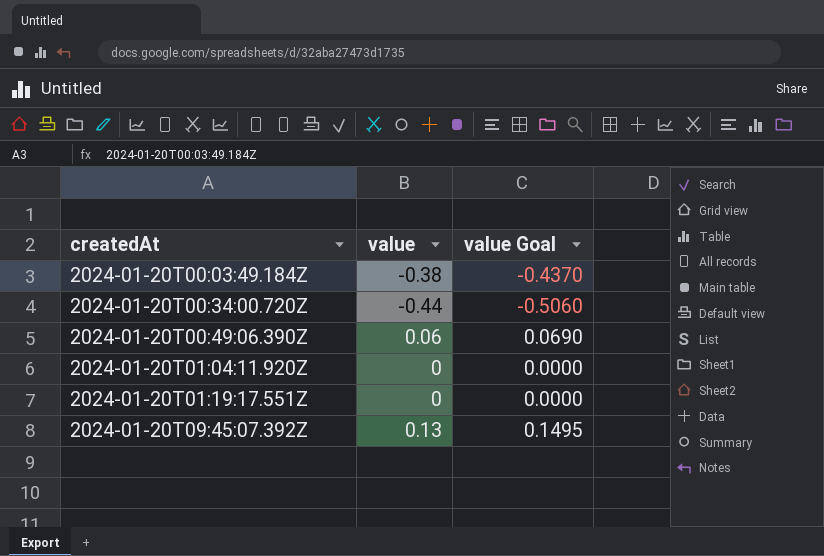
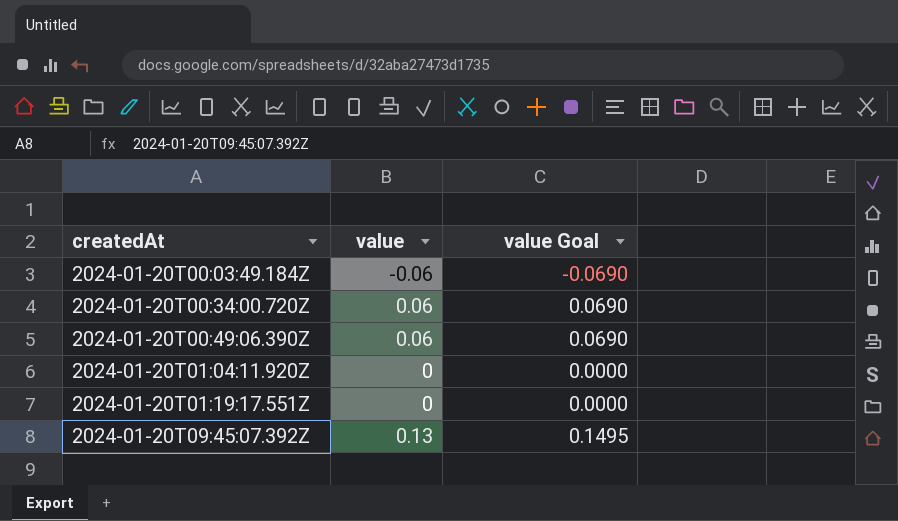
2024-01-20T00:03:49.184Z | value: -0.38 -> -0.06
2024-01-20T00:03:49.184Z | value Goal: -0.4370 -> -0.0690
2024-01-20T00:34:00.720Z | value: -0.44 -> 0.06
2024-01-20T00:34:00.720Z | value Goal: -0.5060 -> 0.0690

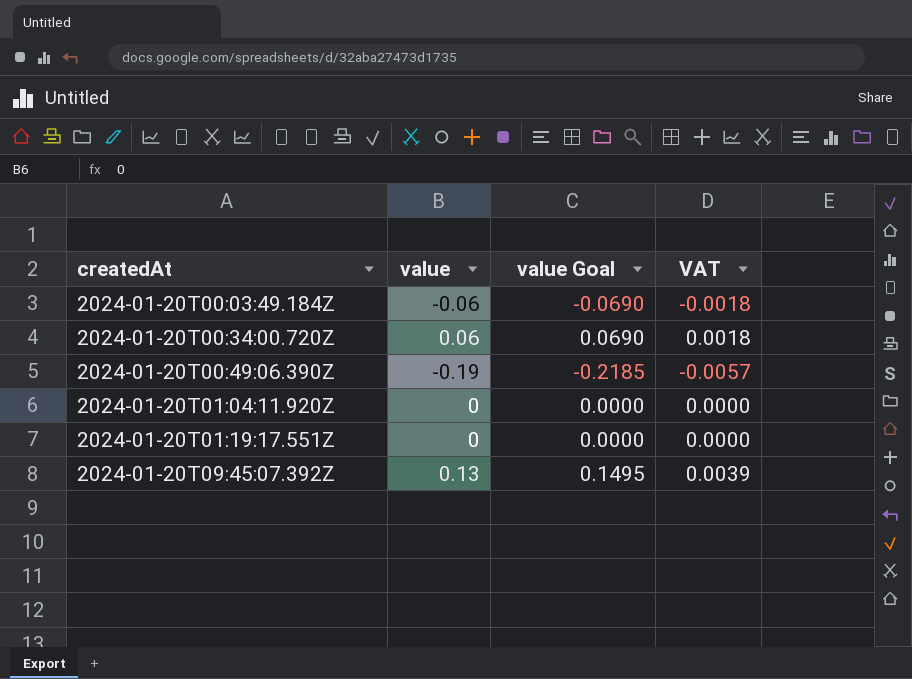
column VAT | formula: none -> [value] * 0.03
2024-01-20T00:49:06.390Z | value: 0.06 -> -0.19
2024-01-20T00:49:06.390Z | value Goal: 0.0690 -> -0.2185

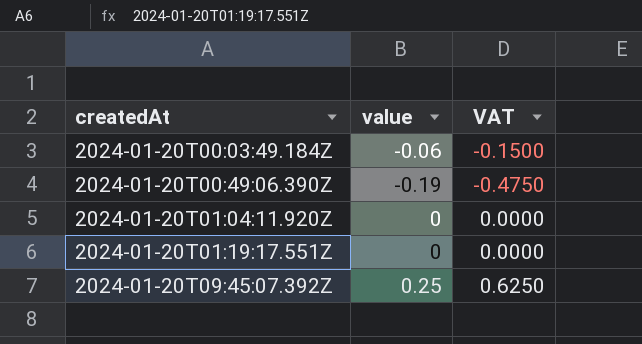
column value Goal | formula: [value] * 1.15 -> none
column VAT | formula: [value] * 0.03 -> [value] * 2.5
row 2024-01-20T00:34:00.720Z: 0.06 | 0.0690 | 0.0018 -> none
2024-01-20T09:45:07.392Z | value: 0.13 -> 0.25

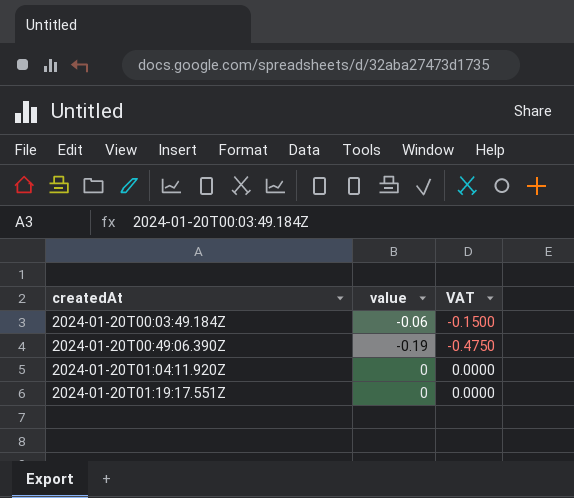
row 2024-01-20T09:45:07.392Z: 0.25 | 0.6250 -> none

